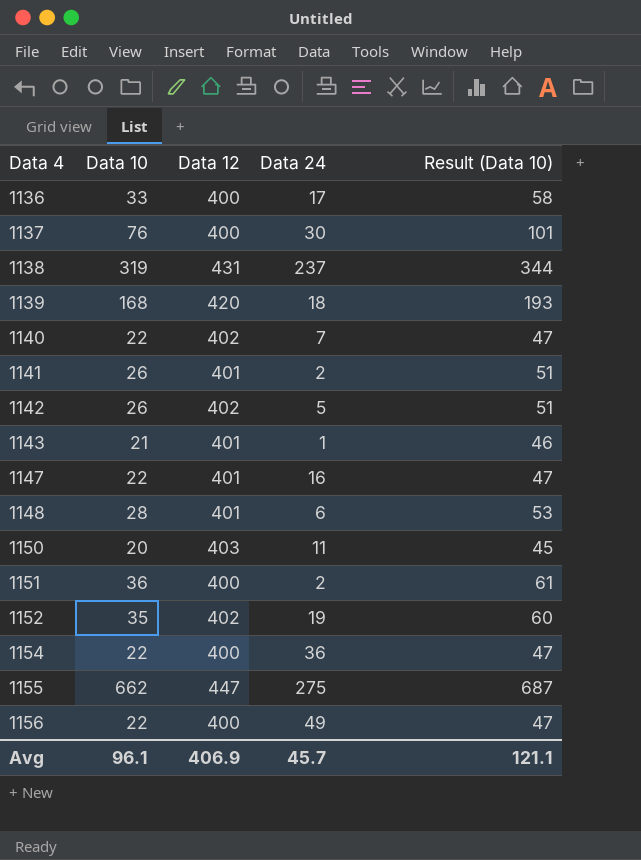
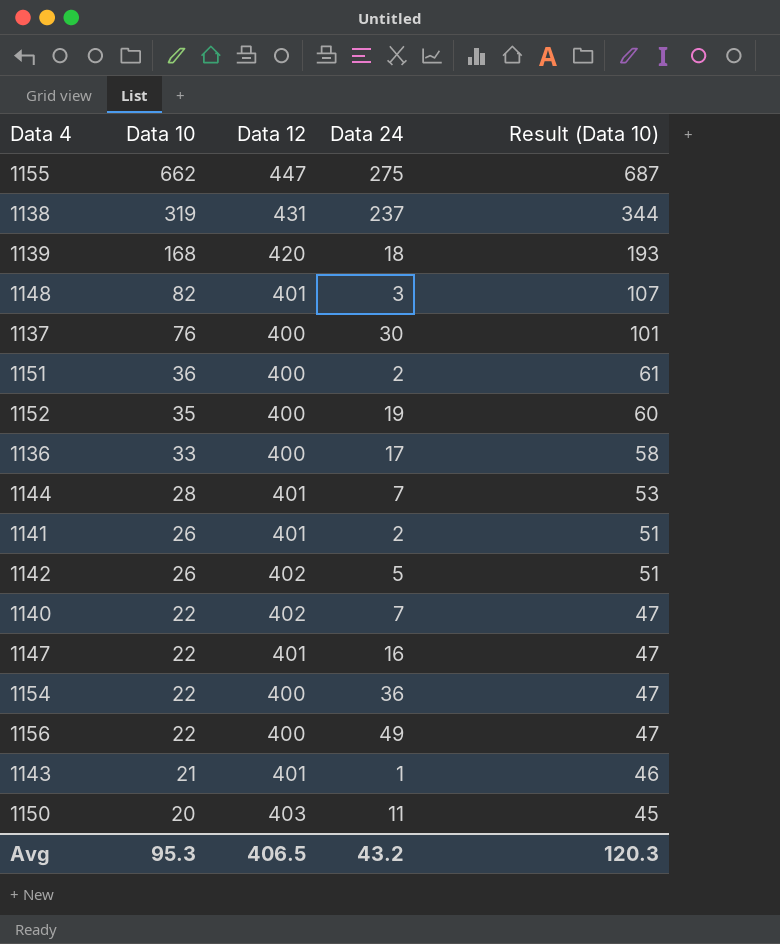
row order: Data 4 ascending -> Data 10 descending
1148 | Data 10: 28 -> 82
1148 | Data 24: 6 -> 3
1148 | Result (Data 10): 53 -> 107
1152 | Data 12: 402 -> 400
row 1144: none -> 28 | 401 | 7 | 53
Avg | Data 10: 96.1 -> 95.3
Avg | Data 12: 406.9 -> 406.5
Avg | Data 24: 45.7 -> 43.2
Avg | Result (Data 10): 121.1 -> 120.3

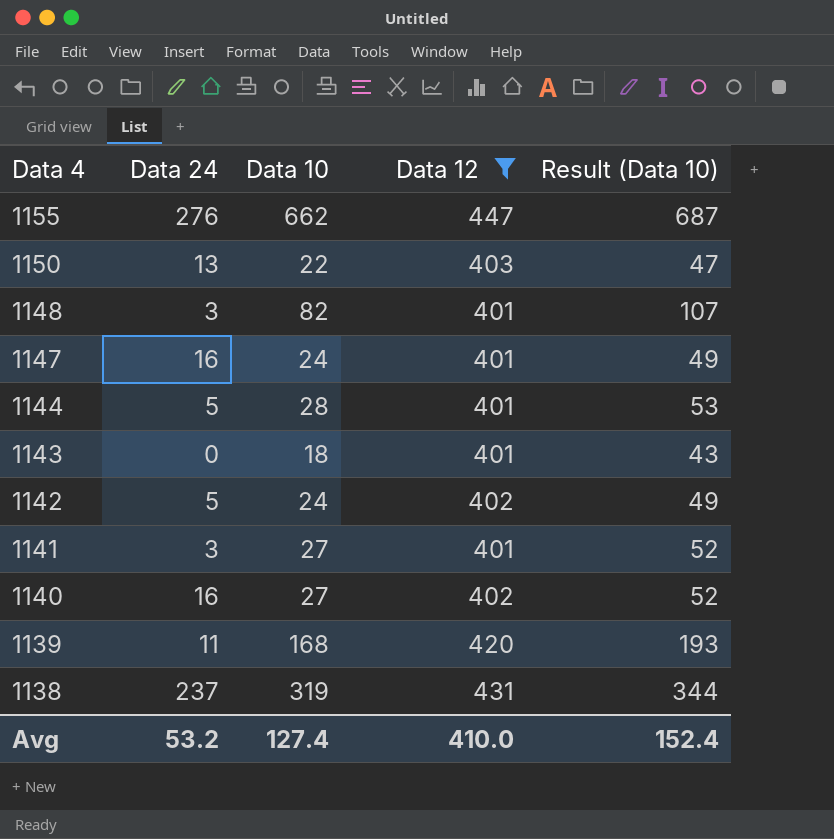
filter: none -> Data 12 != 400
row order: Data 10 descending -> Data 4 descending
column Data 24 | position: 4 -> 2
1155 | Data 24: 275 -> 276
1150 | Data 24: 11 -> 13
1150 | Data 10: 20 -> 22
1150 | Result (Data 10): 45 -> 47
1147 | Data 10: 22 -> 24
1147 | Result (Data 10): 47 -> 49
1144 | Data 24: 7 -> 5
1143 | Data 24: 1 -> 0
1143 | Data 10: 21 -> 18
1143 | Result (Data 10): 46 -> 43
1142 | Data 10: 26 -> 24
1142 | Result (Data 10): 51 -> 49
1141 | Data 24: 2 -> 3
1141 | Data 10: 26 -> 27
1141 | Result (Data 10): 51 -> 52
1140 | Data 24: 7 -> 16
1140 | Data 10: 22 -> 27
1140 | Result (Data 10): 47 -> 52
1139 | Data 24: 18 -> 11
Avg | Data 24: 43.2 -> 53.2
Avg | Data 10: 95.3 -> 127.4
Avg | Data 12: 406.5 -> 410.0
Avg | Result (Data 10): 120.3 -> 152.4

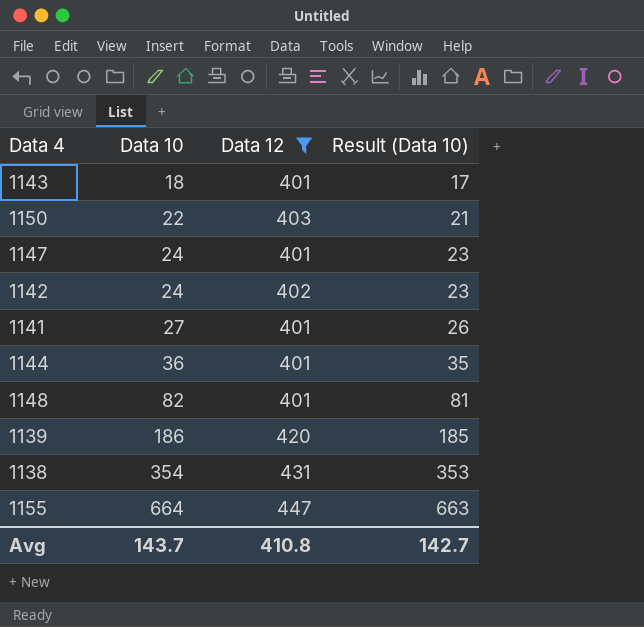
row order: Data 4 descending -> Data 10 ascending
column Data 24 | position: 2 -> none
column Result (Data 10) | formula: [Data 10] + 25 -> [Data 10] - 1
row 1140: 16 | 27 | 402 | 52 -> none
1144 | Data 10: 28 -> 36
1139 | Data 10: 168 -> 186
1138 | Data 10: 319 -> 354
1155 | Data 10: 662 -> 664
Avg | Data 10: 127.4 -> 143.7
Avg | Data 12: 410.0 -> 410.8
Avg | Result (Data 10): 152.4 -> 142.7

